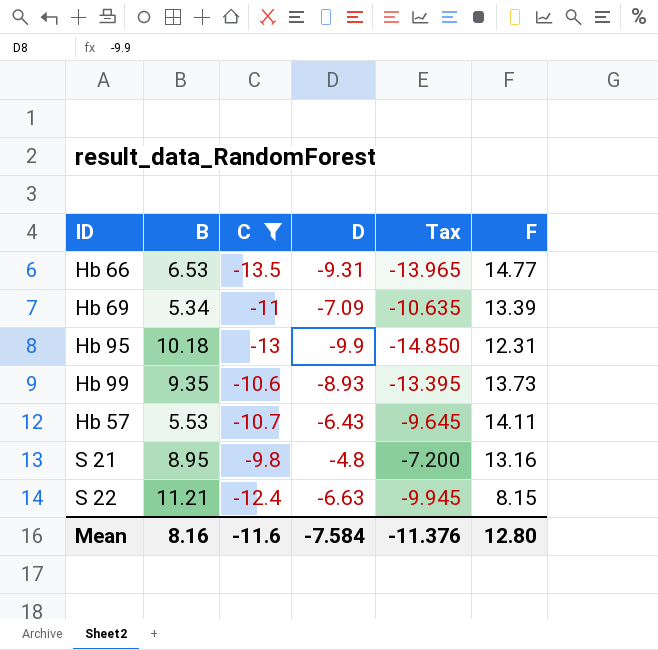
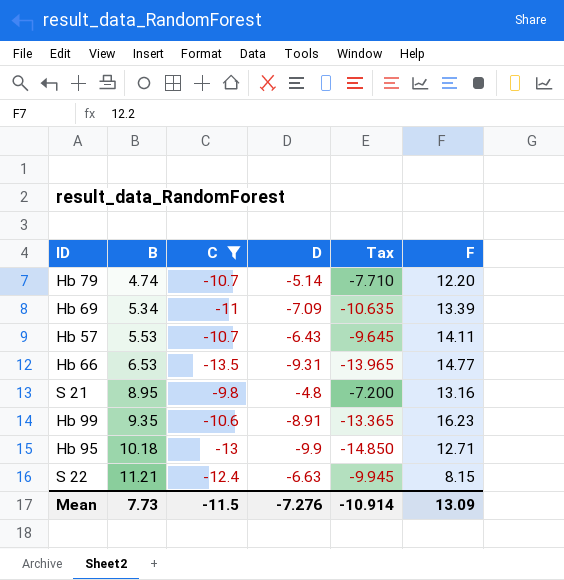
row order: none -> B ascending
row Hb 79: none -> 4.74 | -10.7 | -5.14 | -7.710 | 12.20
Hb 99 | D: -8.93 -> -8.91
Hb 99 | Tax: -13.395 -> -13.365
Hb 99 | F: 13.73 -> 16.23
Hb 95 | F: 12.31 -> 12.71
Mean | B: 8.16 -> 7.73
Mean | C: -11.6 -> -11.5
Mean | D: -7.584 -> -7.276
Mean | Tax: -11.376 -> -10.914
Mean | F: 12.80 -> 13.09

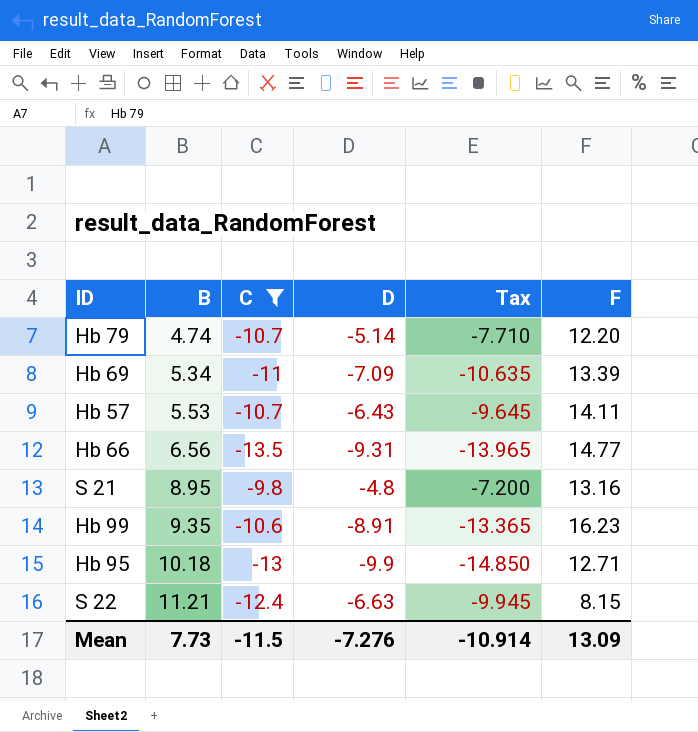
Hb 66 | B: 6.53 -> 6.56

